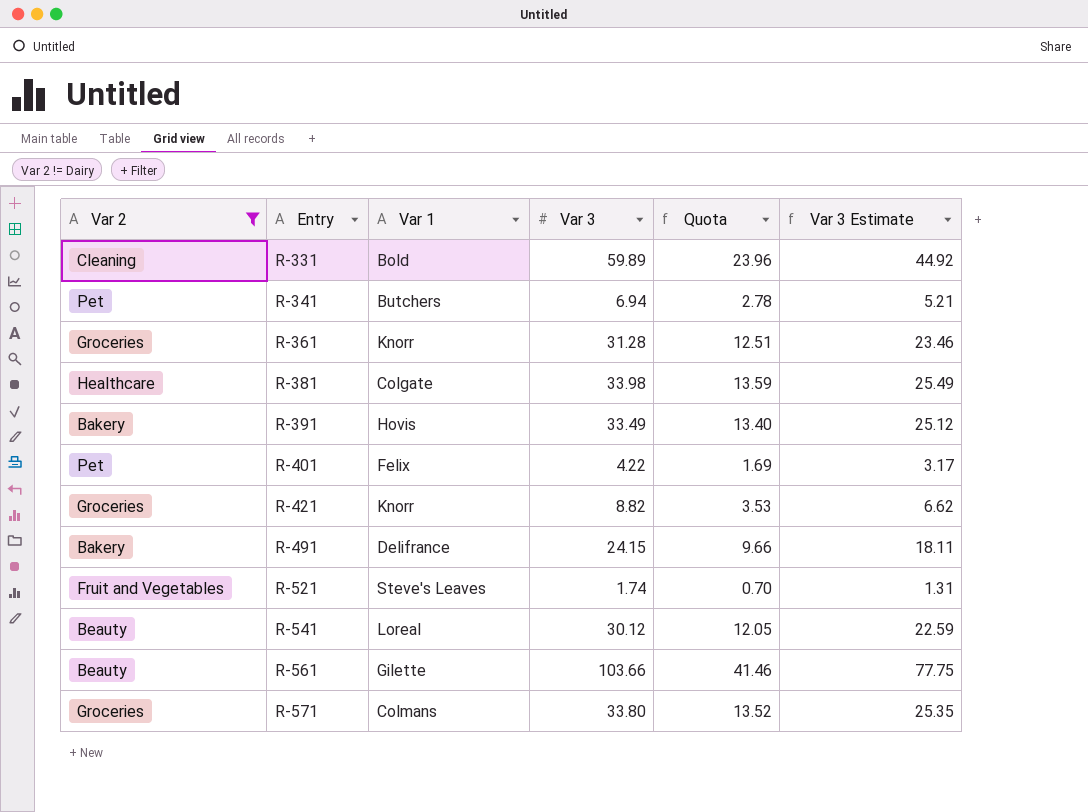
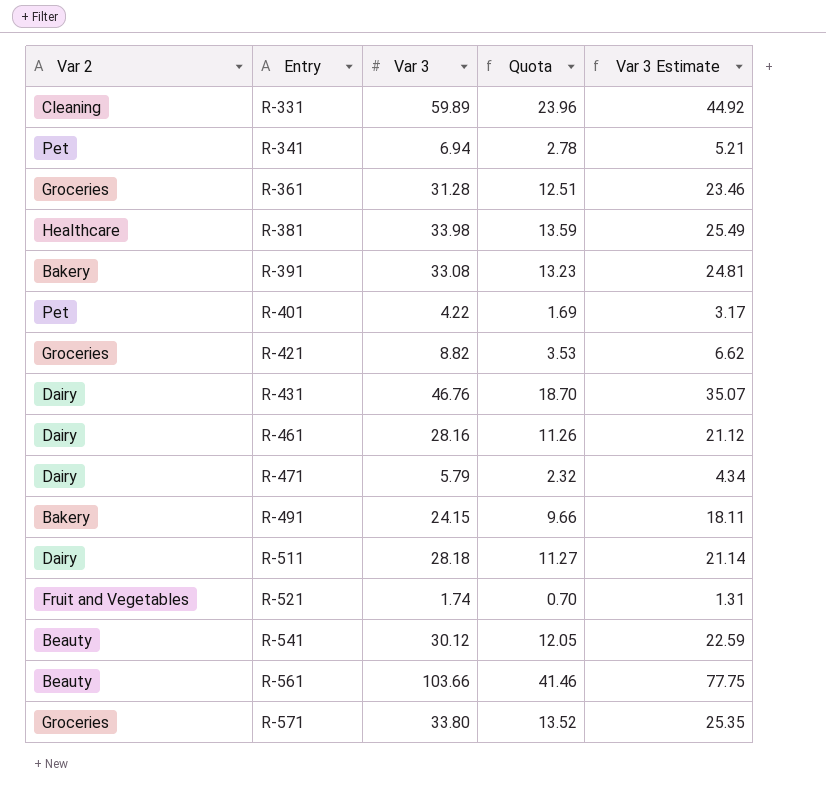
filter: Var 2 != Dairy -> none
column Var 1 | position: 3 -> none
R-391 | Var 3: 33.49 -> 33.08
R-391 | Quota: 13.40 -> 13.23
R-391 | Var 3 Estimate: 25.12 -> 24.81

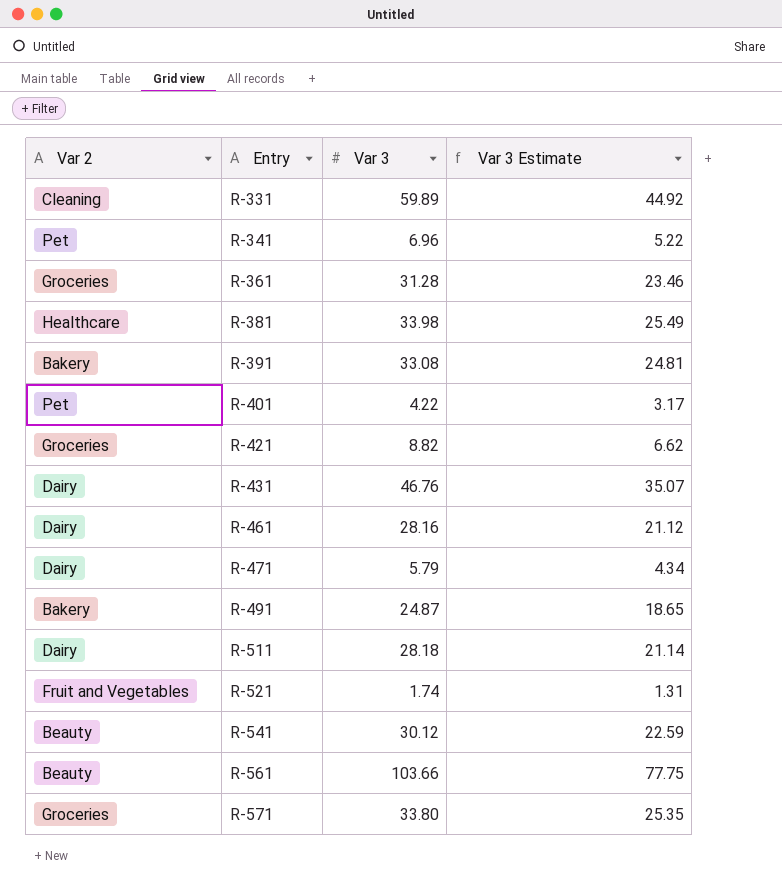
column Quota | formula: [Var 3] * 0.4 -> none
R-341 | Var 3: 6.94 -> 6.96
R-341 | Var 3 Estimate: 5.21 -> 5.22
R-491 | Var 3: 24.15 -> 24.87
R-491 | Var 3 Estimate: 18.11 -> 18.65

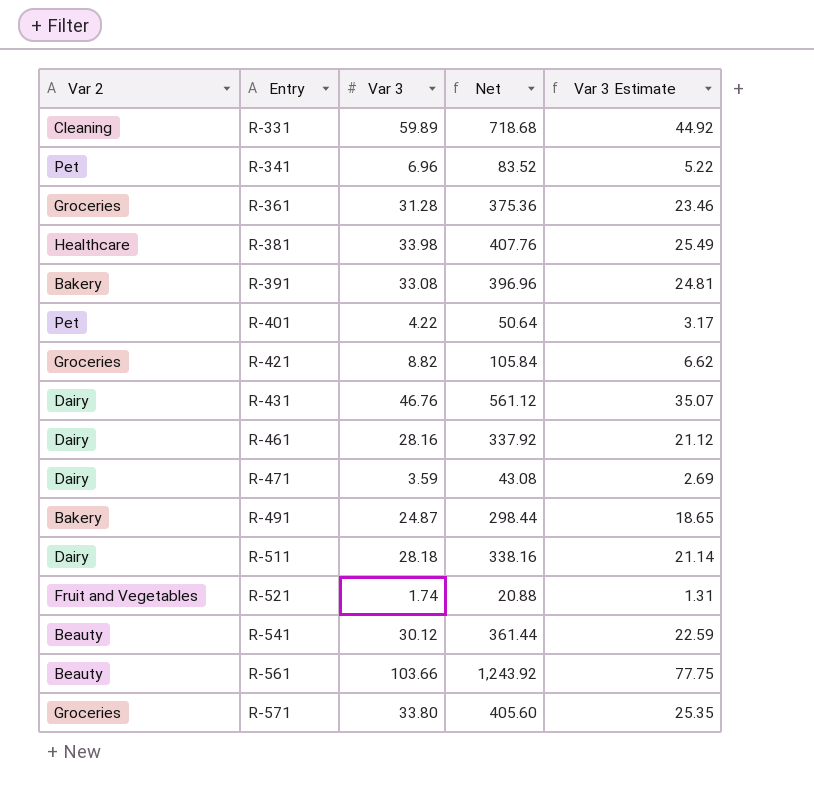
column Net | formula: none -> [Var 3] * 12
R-471 | Var 3: 5.79 -> 3.59
R-471 | Var 3 Estimate: 4.34 -> 2.69

